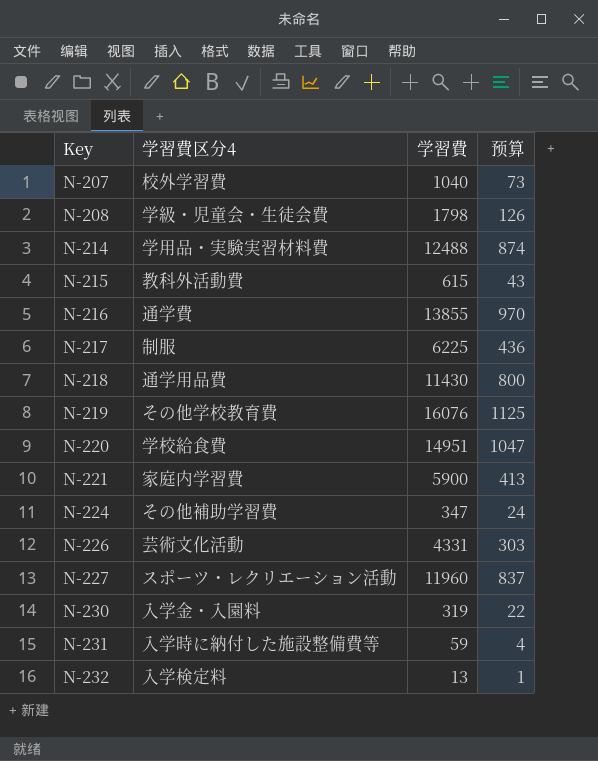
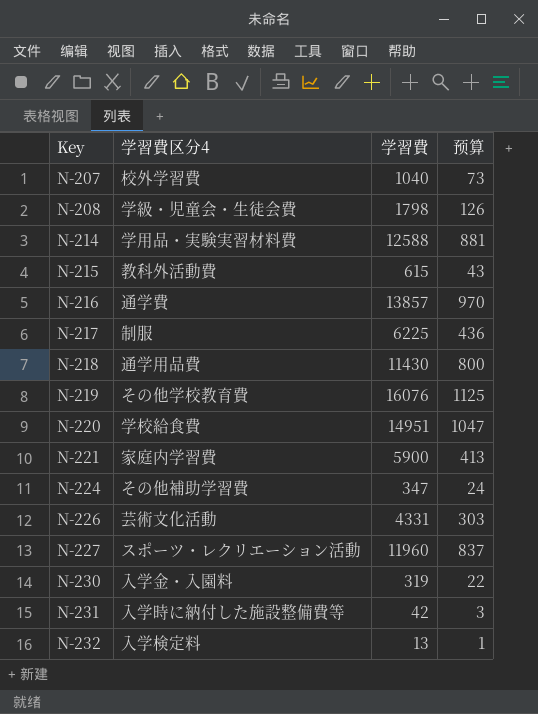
N-214 | 学習費: 12488 -> 12588
N-214 | 预算: 874 -> 881
N-216 | 学習費: 13855 -> 13857
N-231 | 学習費: 59 -> 42
N-231 | 预算: 4 -> 3

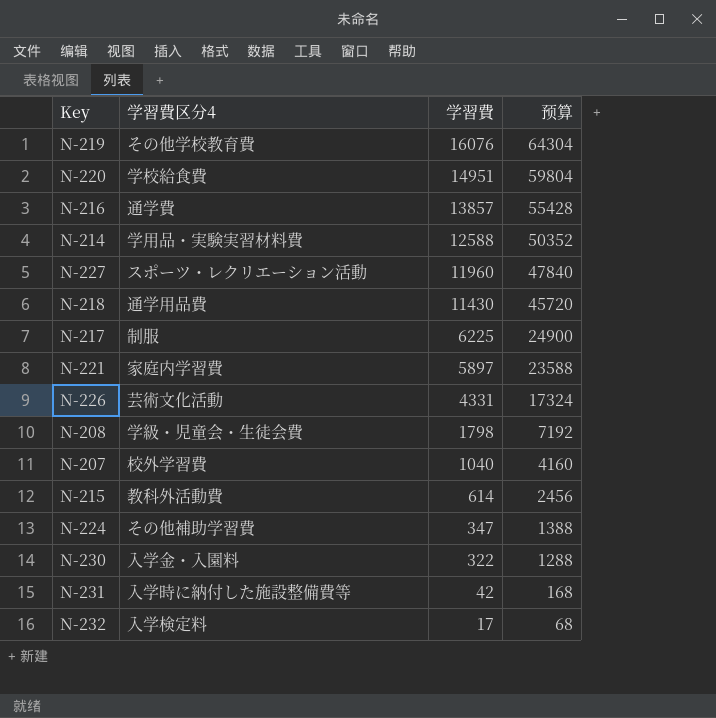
row order: Key ascending -> 学習費 descending
column 预算 | formula: [学習費] * 0.07 -> [学習費] * 4
N-221 | 学習費: 5900 -> 5897
N-215 | 学習費: 615 -> 614
N-230 | 学習費: 319 -> 322
N-232 | 学習費: 13 -> 17

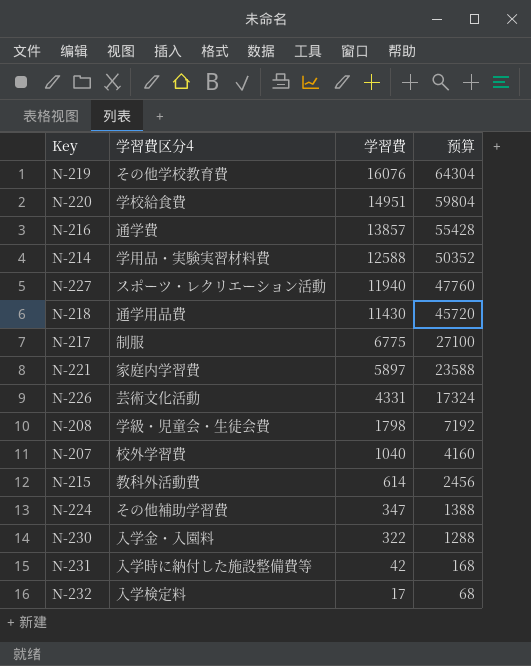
N-227 | 学習費: 11960 -> 11940
N-227 | 预算: 47840 -> 47760
N-217 | 学習費: 6225 -> 6775
N-217 | 预算: 24900 -> 27100

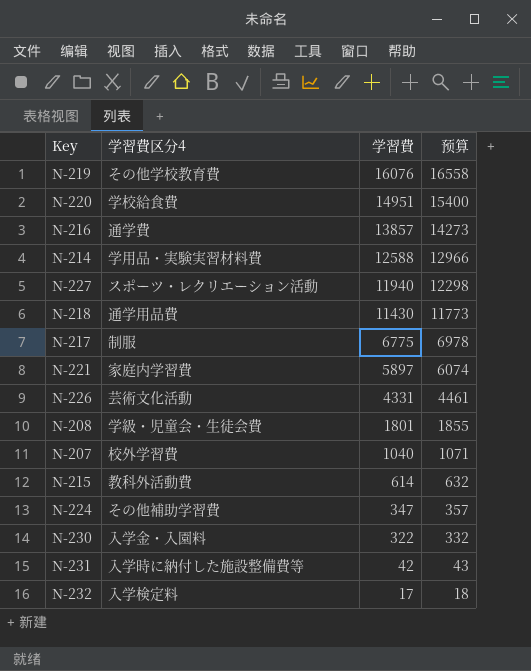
column 预算 | formula: [学習費] * 4 -> [学習費] * 1.03
N-208 | 学習費: 1798 -> 1801

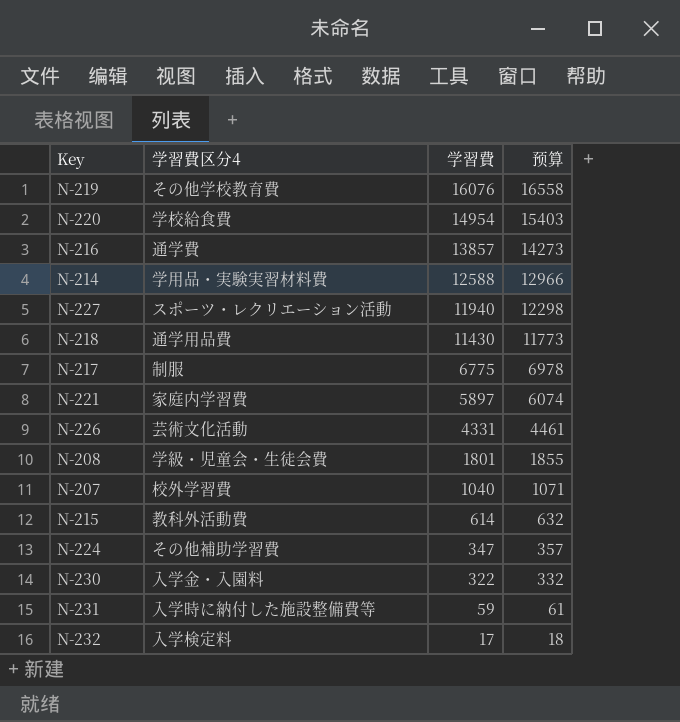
N-220 | 学習費: 14951 -> 14954
N-220 | 预算: 15400 -> 15403
N-231 | 学習費: 42 -> 59
N-231 | 预算: 43 -> 61

